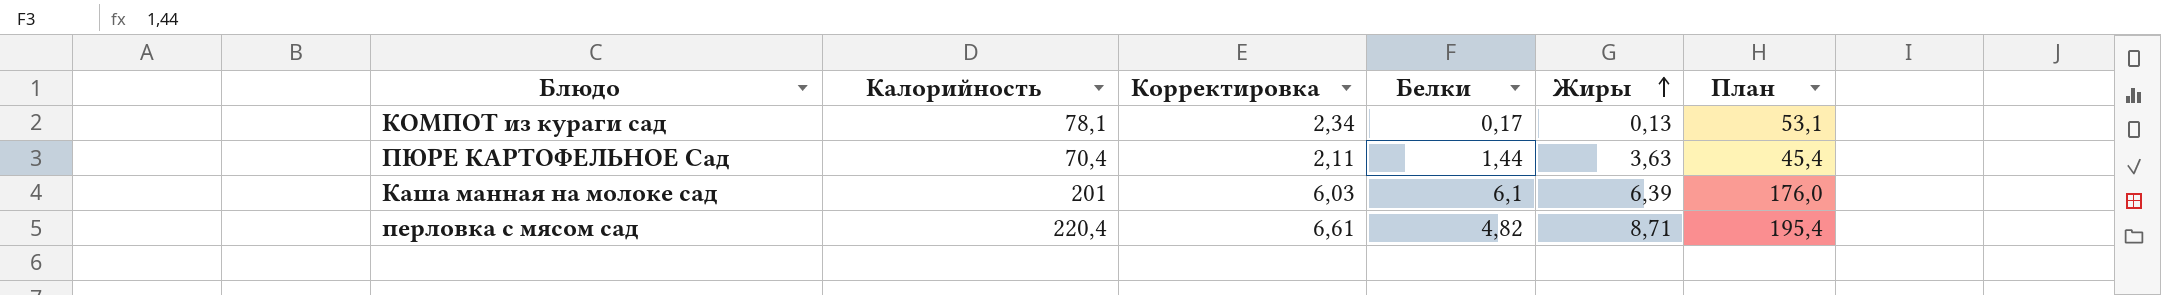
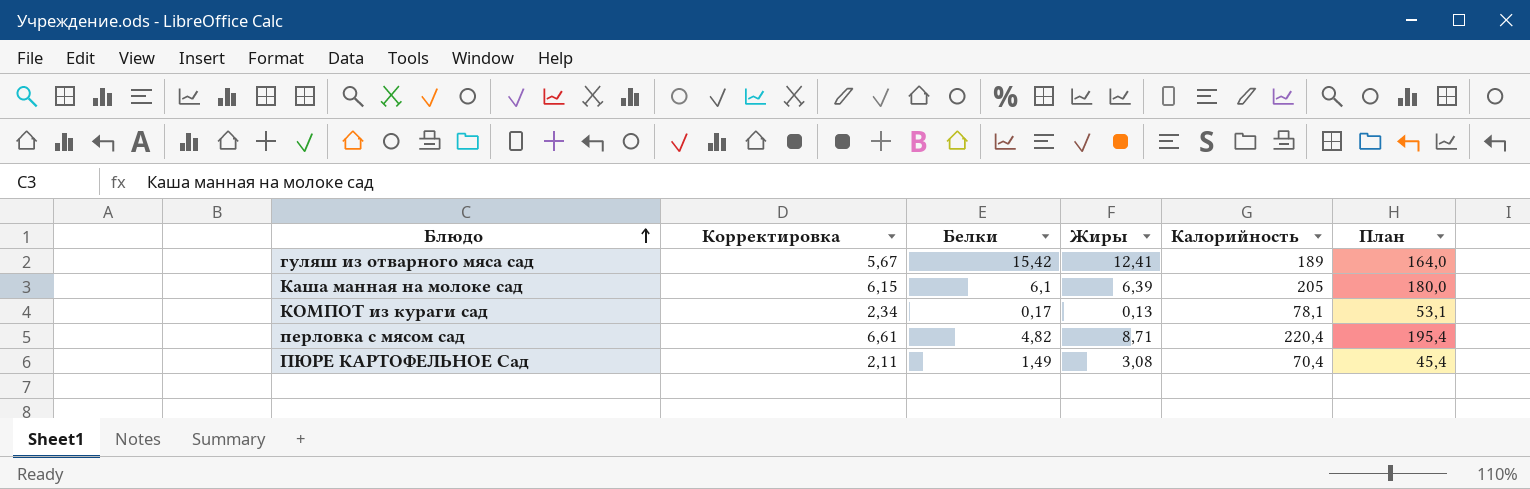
row order: Жиры ascending -> Блюдо ascending
column Калорийность | position: 2 -> 5
row гуляш из отварного мяса сад: none -> 5,67 | 15,42 | 12,41 | 189 | 164,0
Каша манная на молоке сад | Корректировка: 6,03 -> 6,15
Каша манная на молоке сад | Калорийность: 201 -> 205
Каша манная на молоке сад | План: 176,0 -> 180,0
ПЮРЕ КАРТОФЕЛЬНОЕ Сад | Белки: 1,44 -> 1,49
ПЮРЕ КАРТОФЕЛЬНОЕ Сад | Жиры: 3,63 -> 3,08

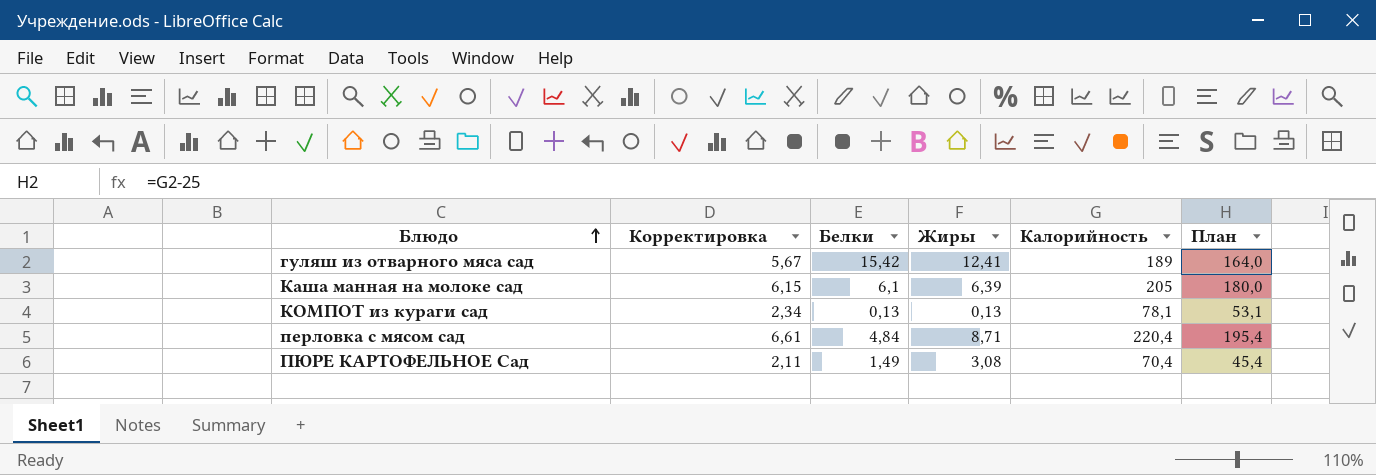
КОМПОТ из кураги сад | Белки: 0,17 -> 0,13
перловка с мясом сад | Белки: 4,82 -> 4,84

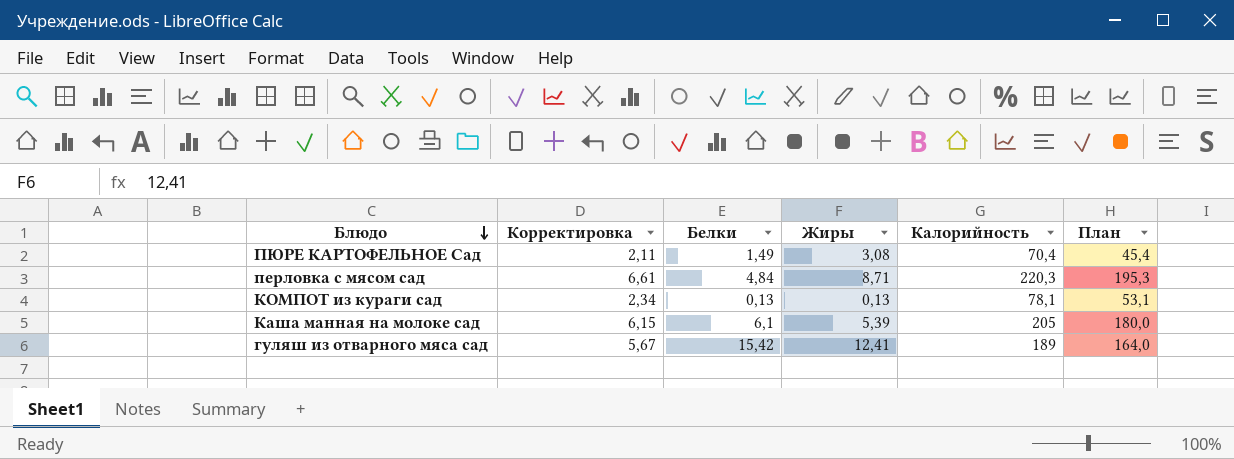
row order: Блюдо ascending -> Блюдо descending
перловка с мясом сад | Калорийность: 220,4 -> 220,3
перловка с мясом сад | План: 195,4 -> 195,3
Каша манная на молоке сад | Жиры: 6,39 -> 5,39

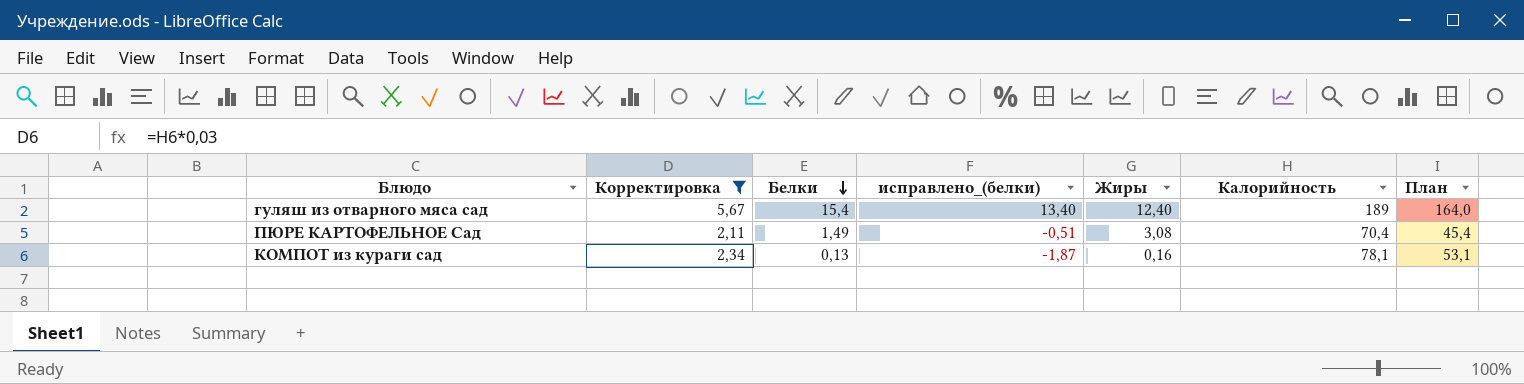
filter: none -> Корректировка <= 5,67
row order: Блюдо descending -> Белки descending
column исправлено_(белки) | formula: none -> [Белки] - 2
гуляш из отварного мяса сад | Белки: 15,42 -> 15,4
гуляш из отварного мяса сад | Жиры: 12,41 -> 12,40
КОМПОТ из кураги сад | Жиры: 0,13 -> 0,16

